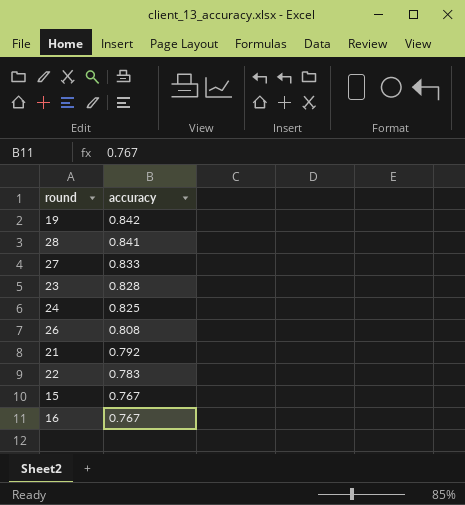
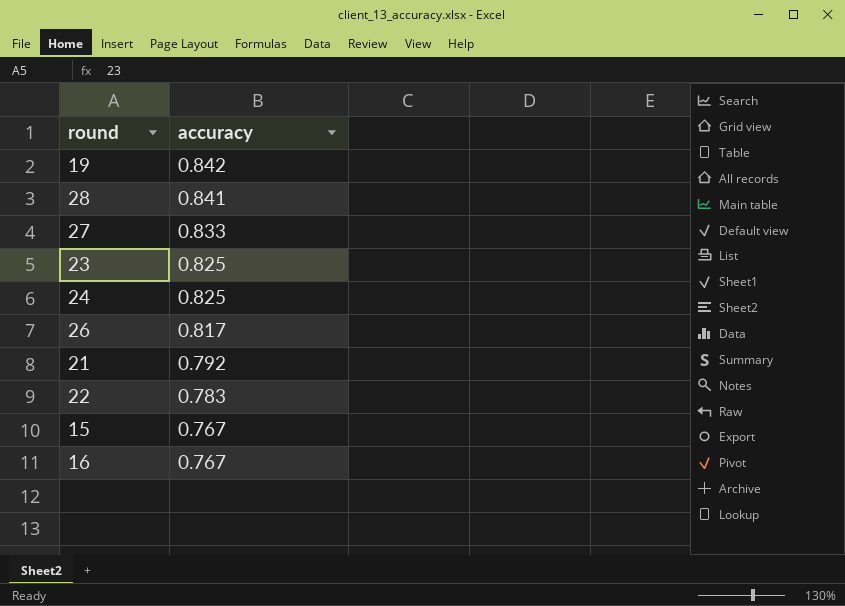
23 | accuracy: 0.828 -> 0.825
26 | accuracy: 0.808 -> 0.817

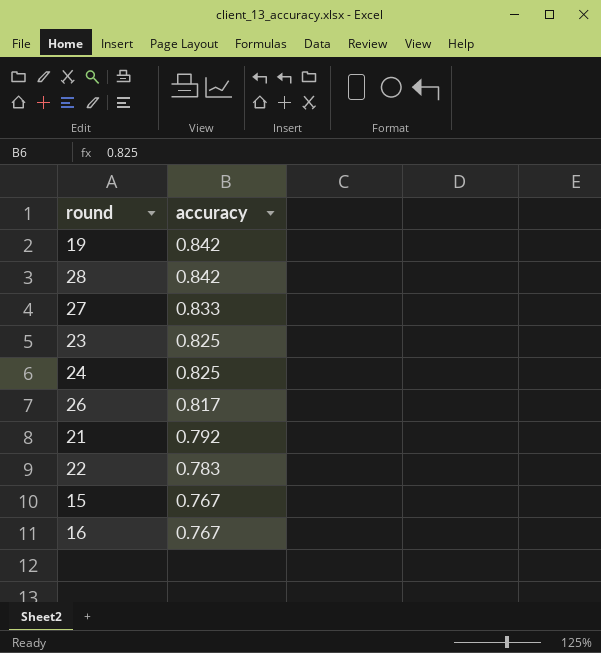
28 | accuracy: 0.841 -> 0.842

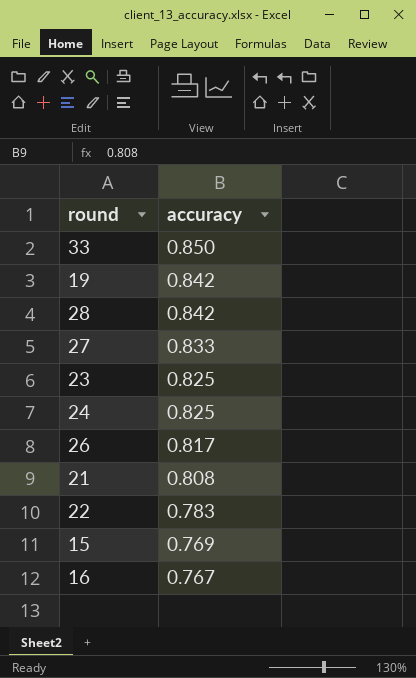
row 33: none -> 0.850
21 | accuracy: 0.792 -> 0.808
15 | accuracy: 0.767 -> 0.769

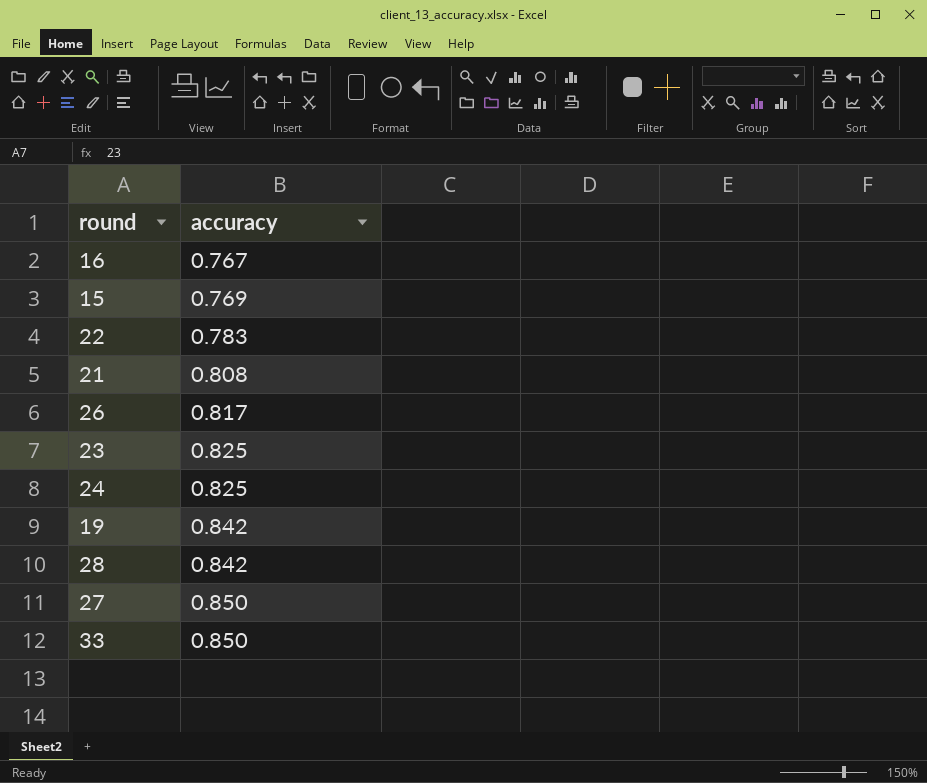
row order: accuracy descending -> accuracy ascending
27 | accuracy: 0.833 -> 0.850

